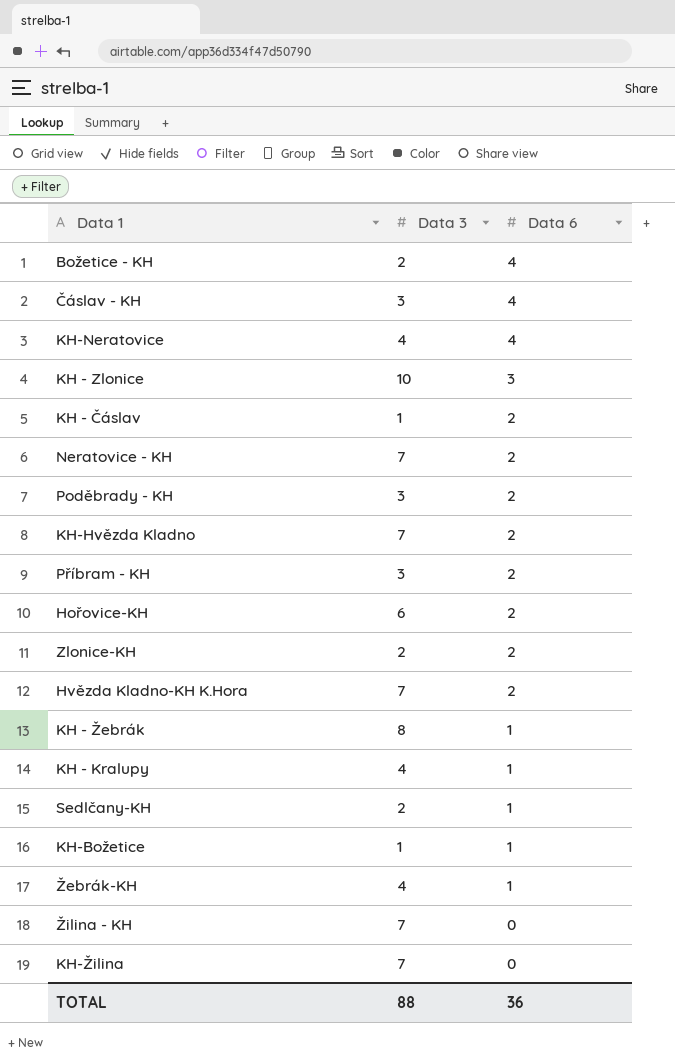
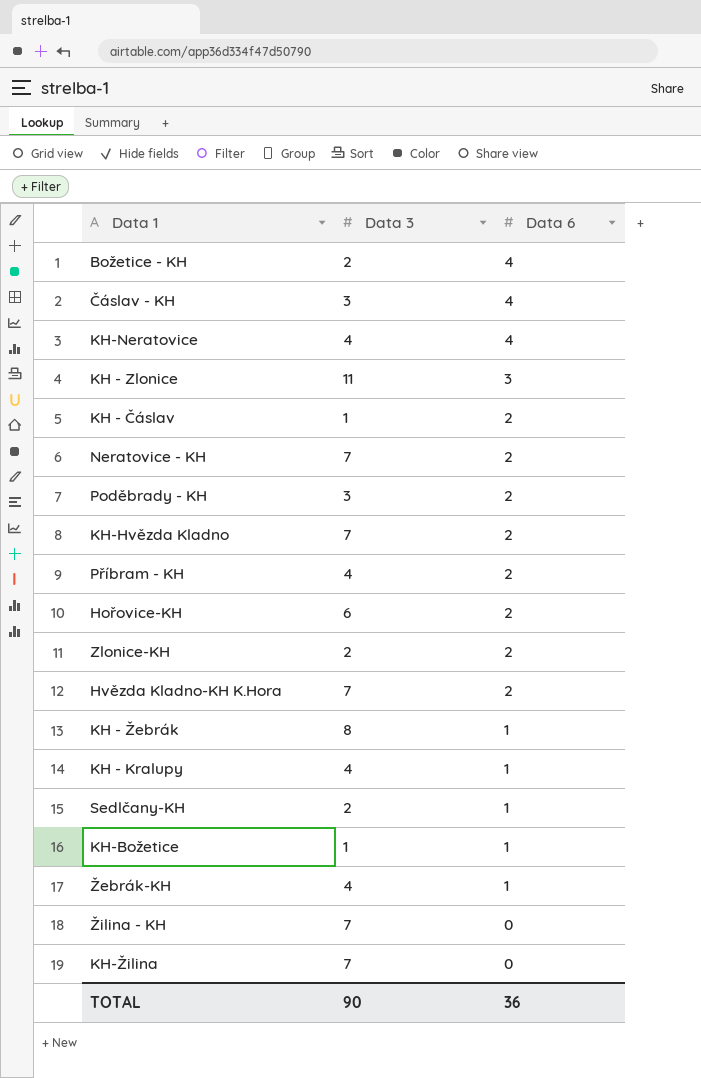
KH - Zlonice | Data 3: 10 -> 11
Příbram - KH | Data 3: 3 -> 4
TOTAL | Data 3: 88 -> 90

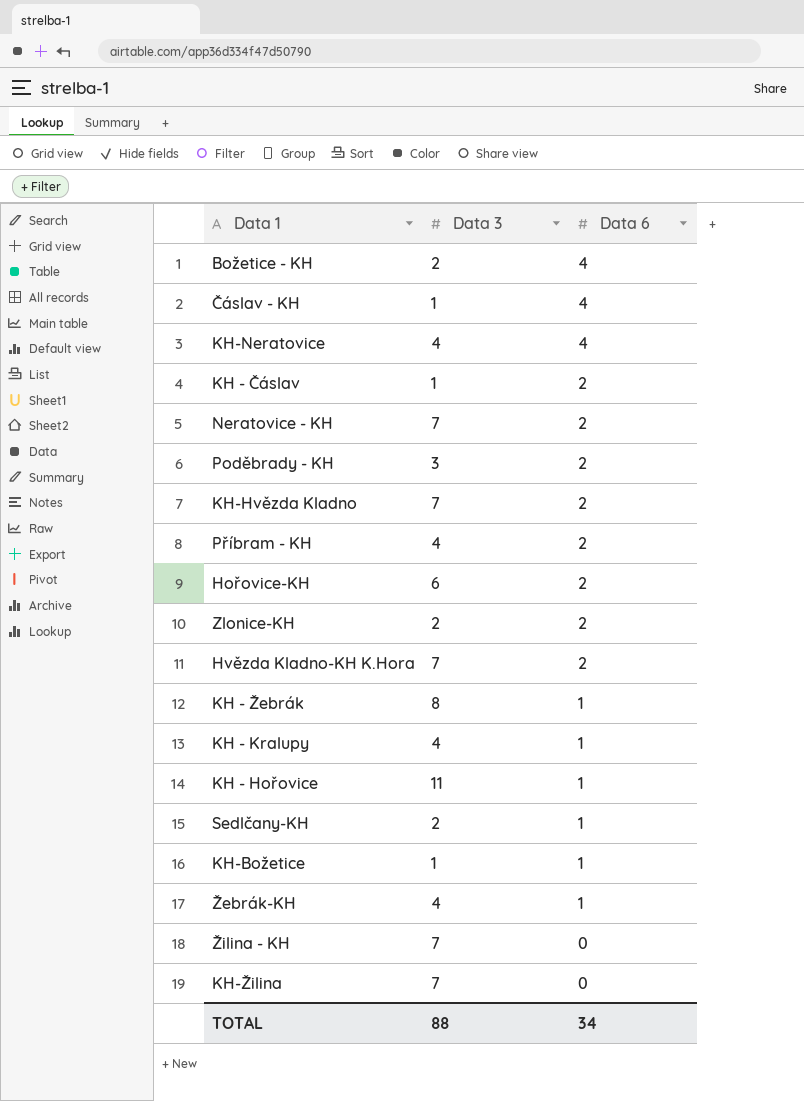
row KH - Zlonice: 11 | 3 -> none
Čáslav - KH | Data 3: 3 -> 1
row KH - Hořovice: none -> 11 | 1
TOTAL | Data 3: 90 -> 88
TOTAL | Data 6: 36 -> 34

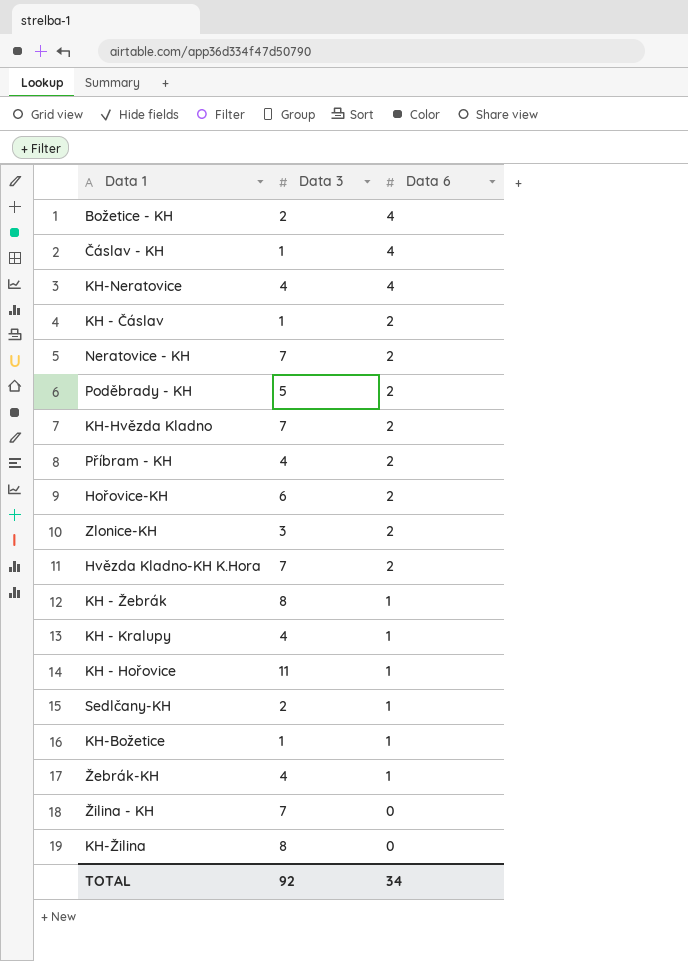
Poděbrady - KH | Data 3: 3 -> 5
Zlonice-KH | Data 3: 2 -> 3
KH-Žilina | Data 3: 7 -> 8
TOTAL | Data 3: 88 -> 92

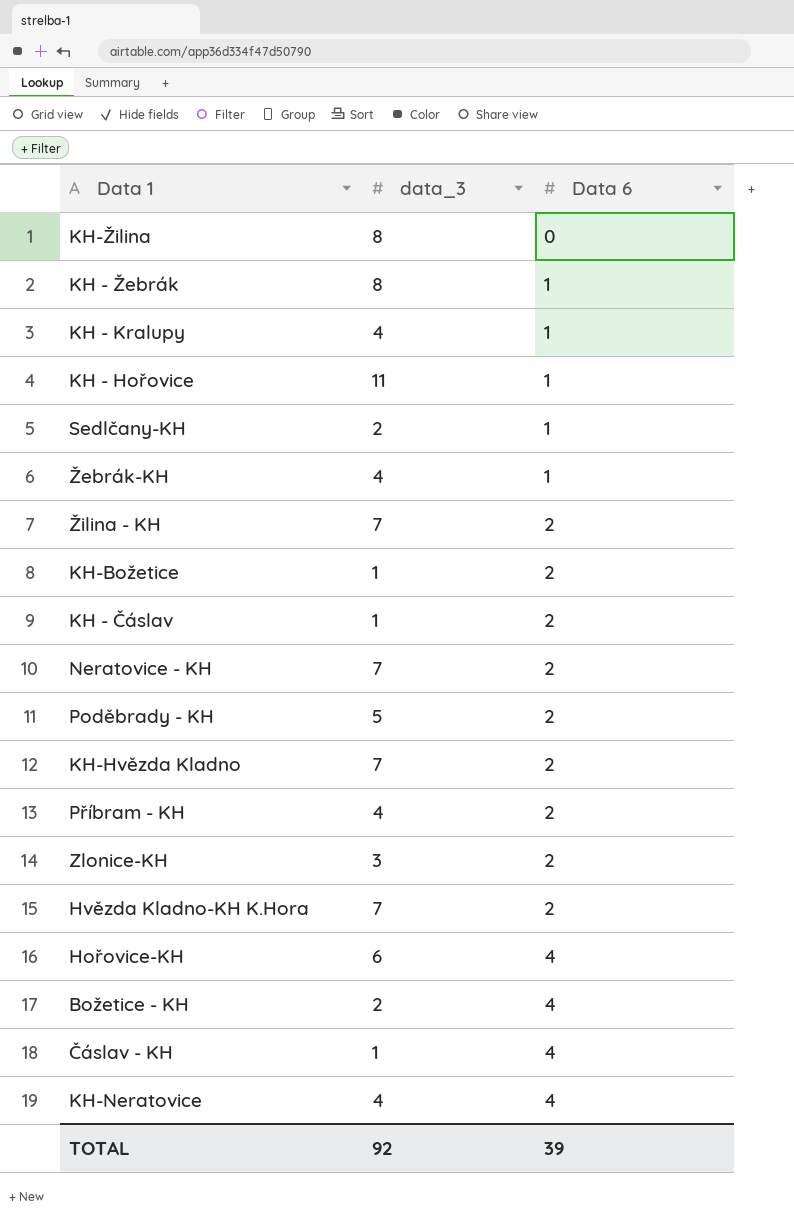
row order: Data 6 descending -> Data 6 ascending
column name: Data 3 -> data_3
Žilina - KH | Data 6: 0 -> 2
KH-Božetice | Data 6: 1 -> 2
Hořovice-KH | Data 6: 2 -> 4
TOTAL | Data 6: 34 -> 39

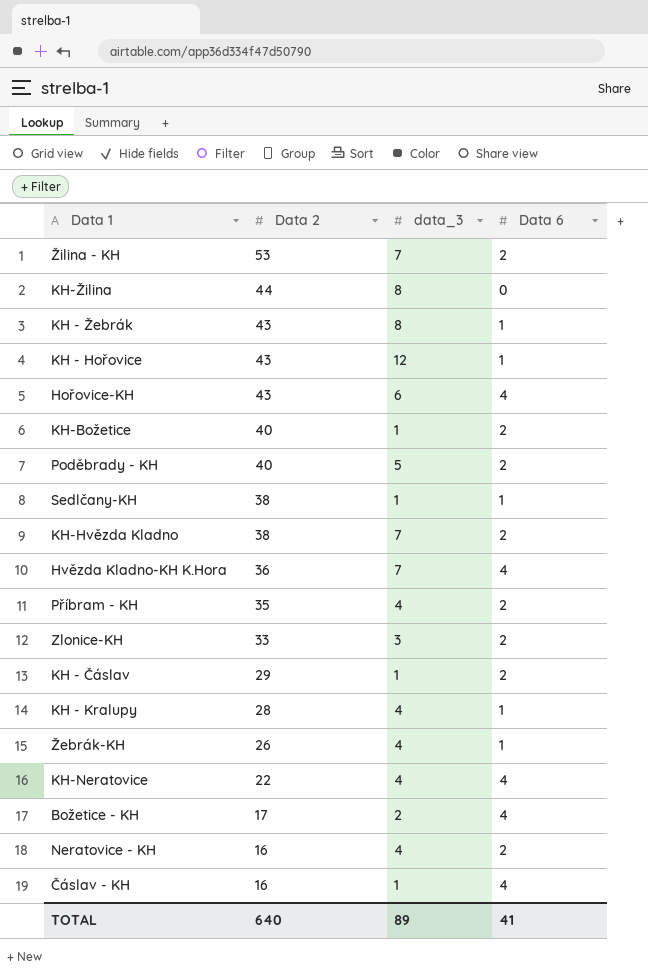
row order: Data 6 ascending -> Data 2 descending
column Data 2 | position: none -> 2
KH - Hořovice | data_3: 11 -> 12
Sedlčany-KH | data_3: 2 -> 1
Hvězda Kladno-KH K.Hora | Data 6: 2 -> 4
Neratovice - KH | data_3: 7 -> 4
TOTAL | data_3: 92 -> 89
TOTAL | Data 6: 39 -> 41

